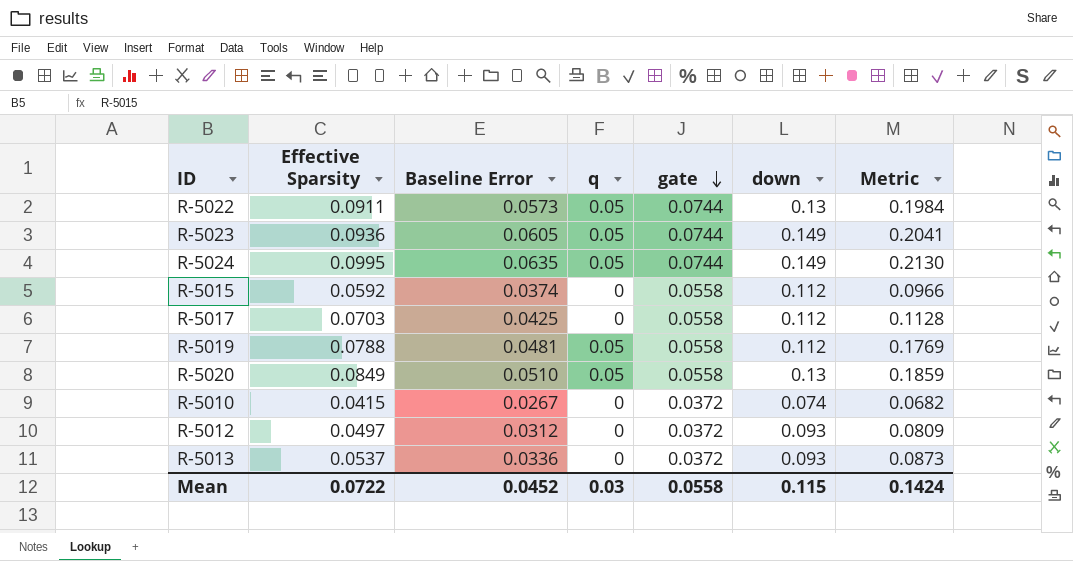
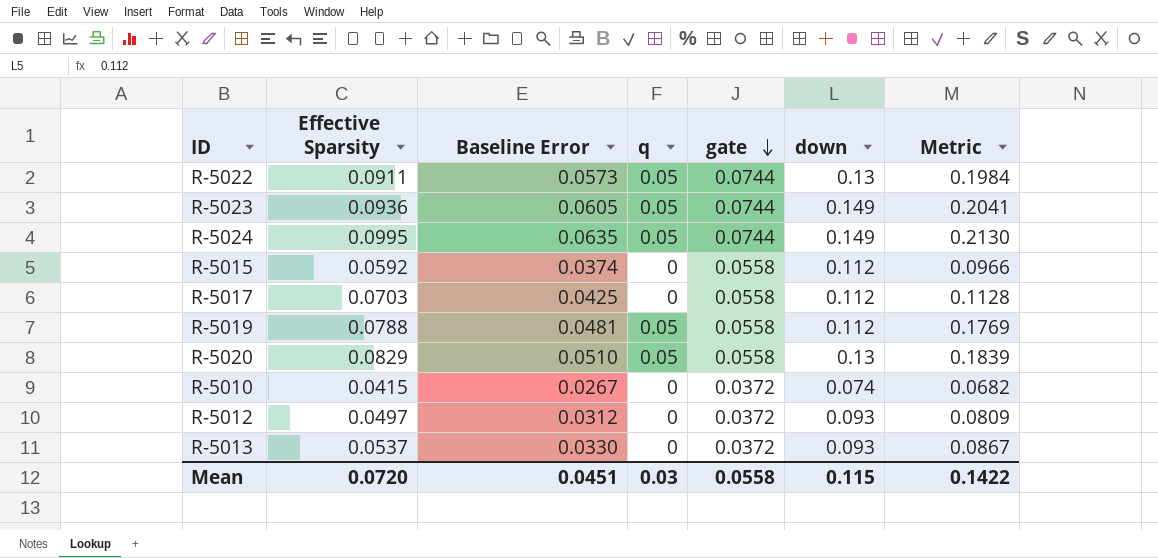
R-5020 | Effective Sparsity: 0.0849 -> 0.0829
R-5020 | Metric: 0.1859 -> 0.1839
R-5013 | Baseline Error: 0.0336 -> 0.0330
R-5013 | Metric: 0.0873 -> 0.0867
Mean | Effective Sparsity: 0.0722 -> 0.0720
Mean | Baseline Error: 0.0452 -> 0.0451
Mean | Metric: 0.1424 -> 0.1422

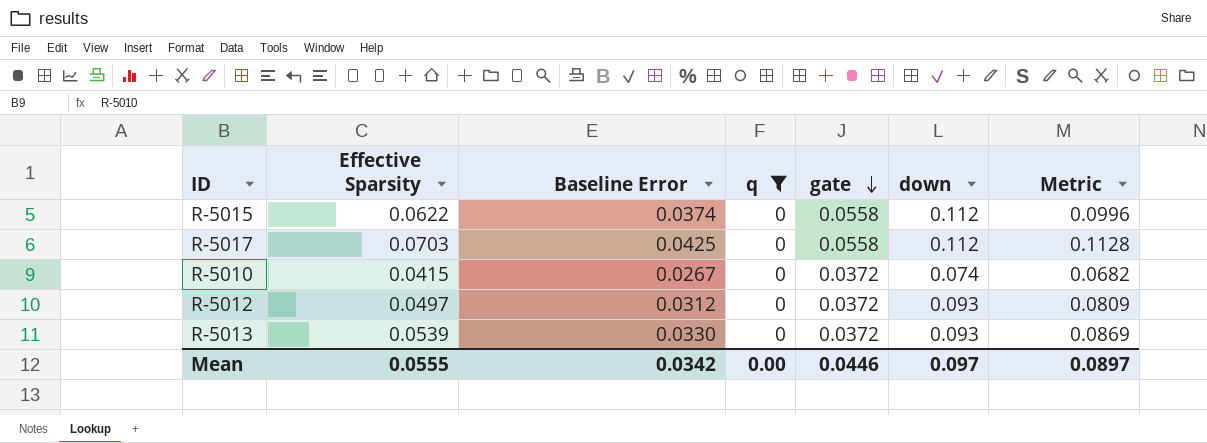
filter: none -> q = 0
R-5015 | Effective Sparsity: 0.0592 -> 0.0622
R-5015 | Metric: 0.0966 -> 0.0996
R-5013 | Effective Sparsity: 0.0537 -> 0.0539
R-5013 | Metric: 0.0867 -> 0.0869
Mean | Effective Sparsity: 0.0720 -> 0.0555
Mean | Baseline Error: 0.0451 -> 0.0342
Mean | q: 0.03 -> 0.00
Mean | gate: 0.0558 -> 0.0446
Mean | down: 0.115 -> 0.097
Mean | Metric: 0.1422 -> 0.0897

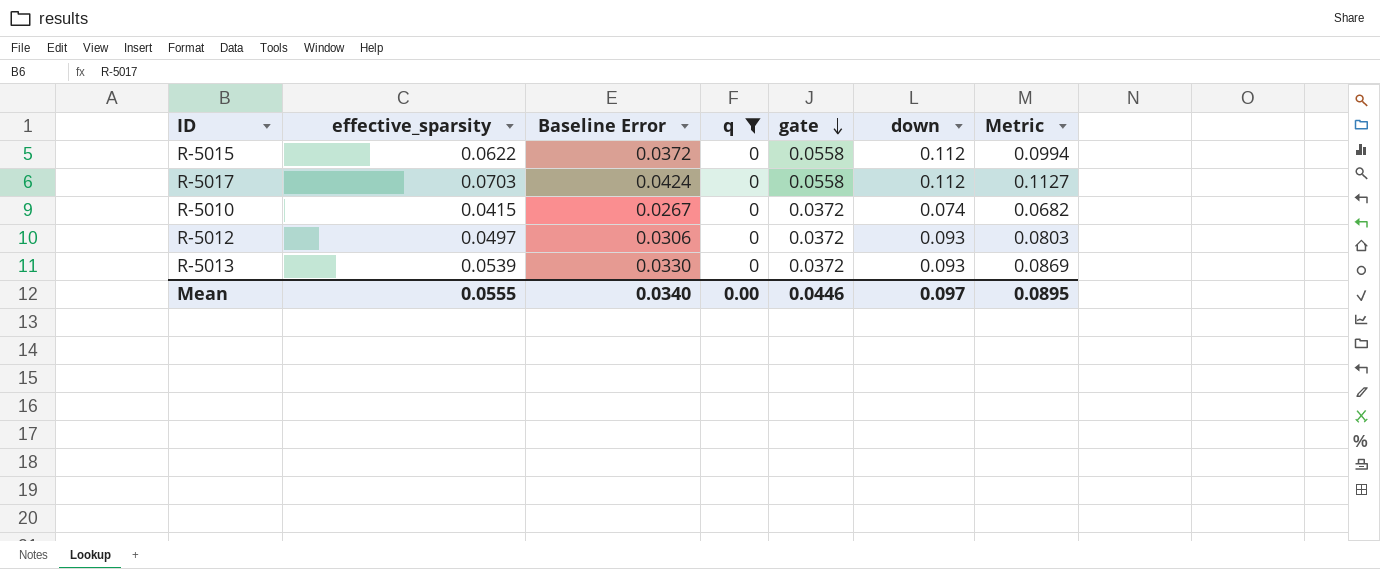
column name: Effective Sparsity -> effective_sparsity
R-5015 | Baseline Error: 0.0374 -> 0.0372
R-5015 | Metric: 0.0996 -> 0.0994
R-5017 | Baseline Error: 0.0425 -> 0.0424
R-5017 | Metric: 0.1128 -> 0.1127
R-5012 | Baseline Error: 0.0312 -> 0.0306
R-5012 | Metric: 0.0809 -> 0.0803
Mean | Baseline Error: 0.0342 -> 0.0340
Mean | Metric: 0.0897 -> 0.0895

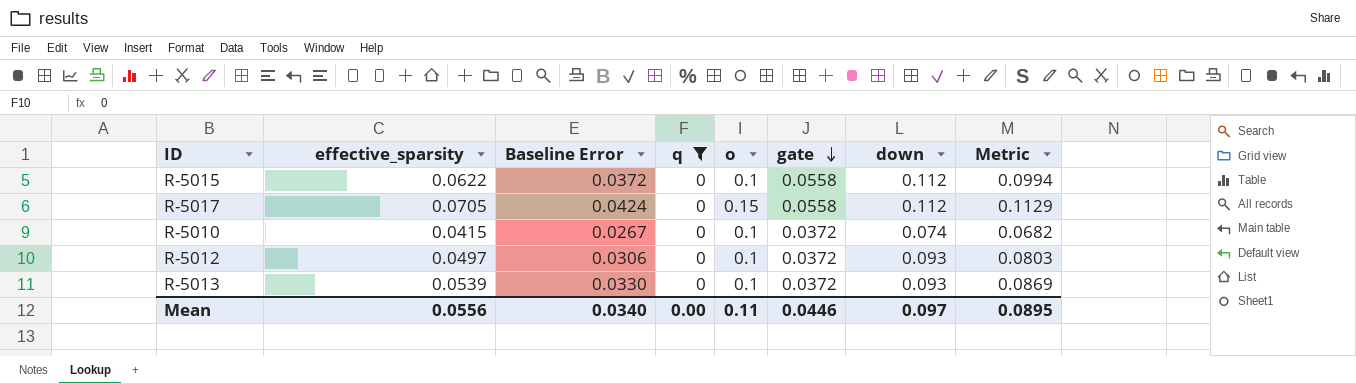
column o | position: none -> 5
R-5017 | effective_sparsity: 0.0703 -> 0.0705
R-5017 | Metric: 0.1127 -> 0.1129
Mean | effective_sparsity: 0.0555 -> 0.0556

